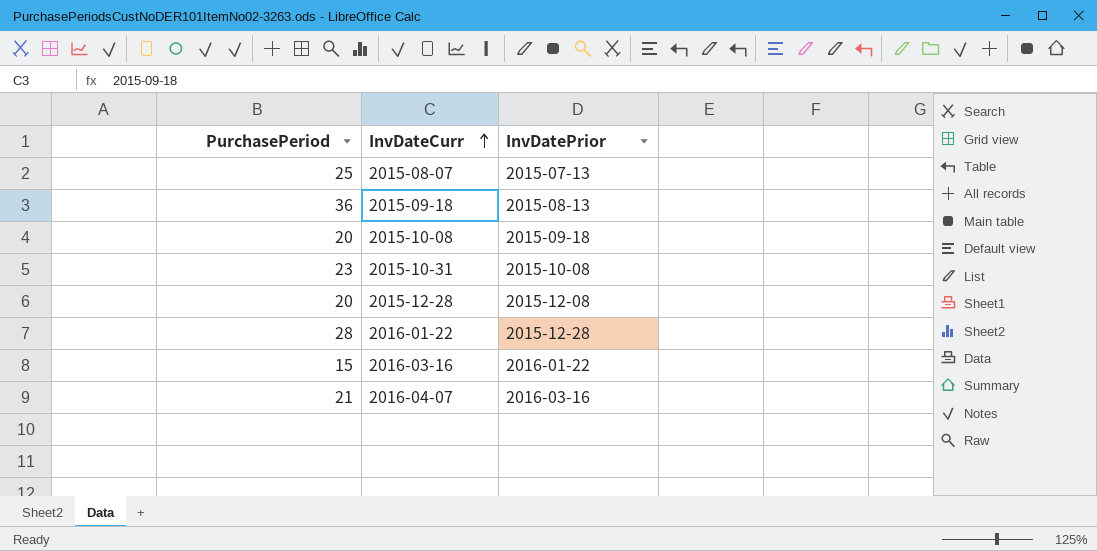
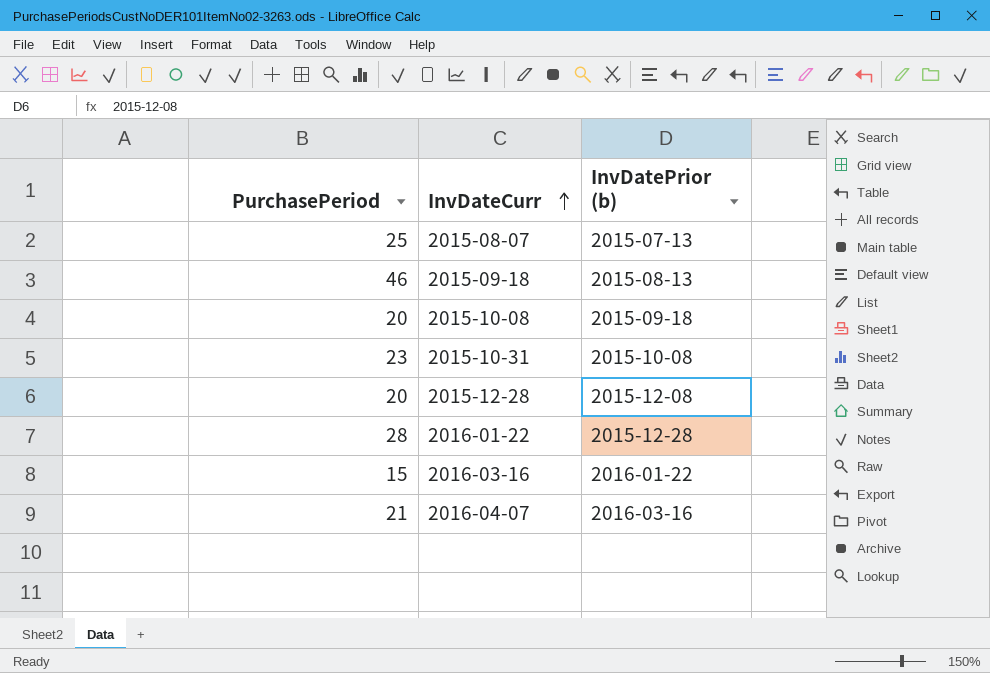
column name: InvDatePrior -> InvDatePrior (b)
2015-09-18 | PurchasePeriod: 36 -> 46

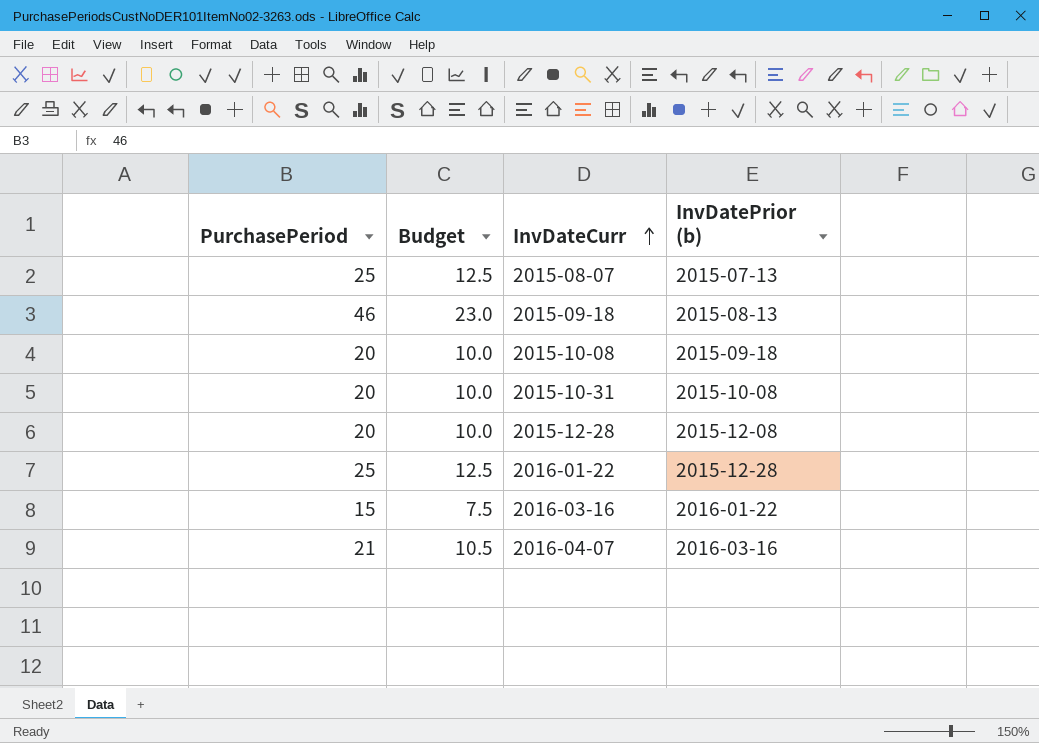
column Budget | formula: none -> [PurchasePeriod] * 0.5
2015-10-31 | PurchasePeriod: 23 -> 20
2016-01-22 | PurchasePeriod: 28 -> 25

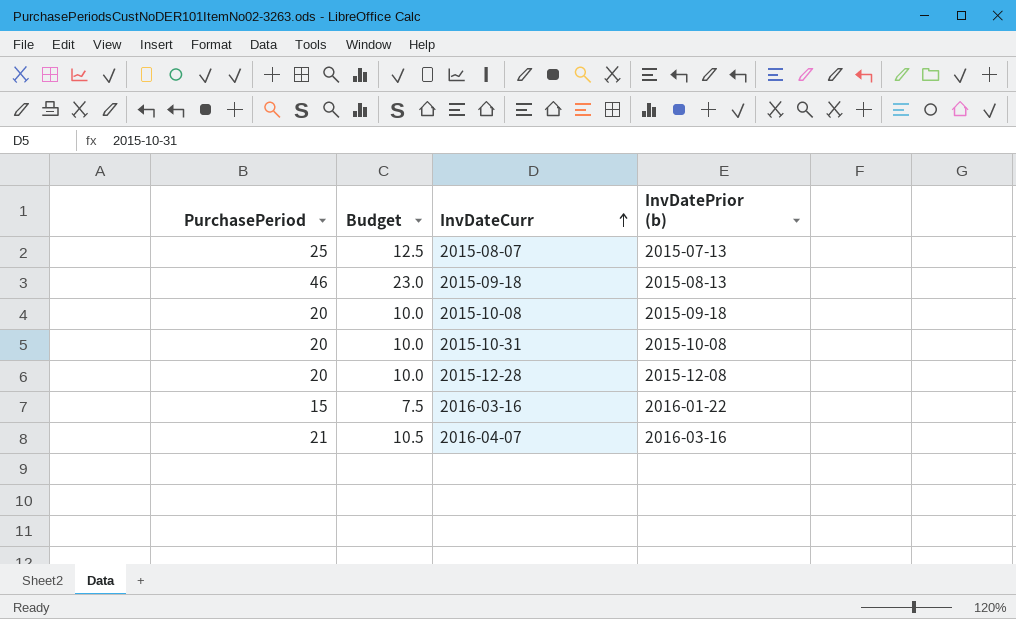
row 2016-01-22: 25 | 12.5 | 2015-12-28 -> none

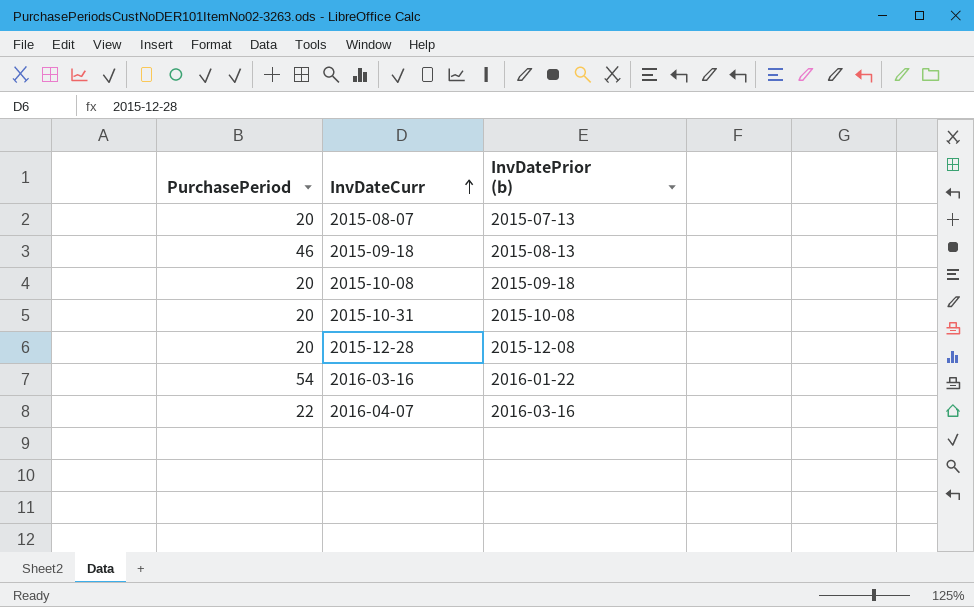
column Budget | formula: [PurchasePeriod] * 0.5 -> none
2015-08-07 | PurchasePeriod: 25 -> 20
2016-03-16 | PurchasePeriod: 15 -> 54
2016-04-07 | PurchasePeriod: 21 -> 22

